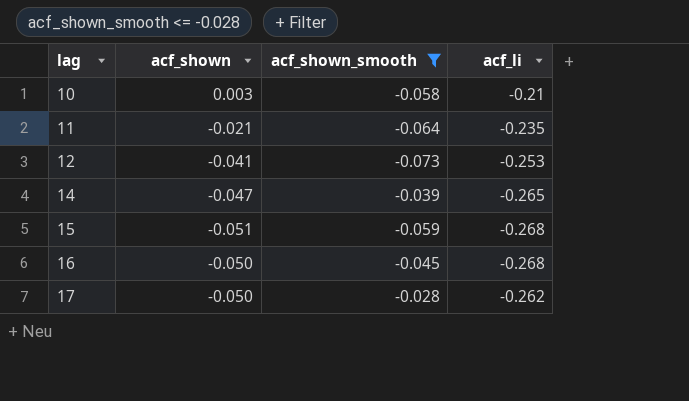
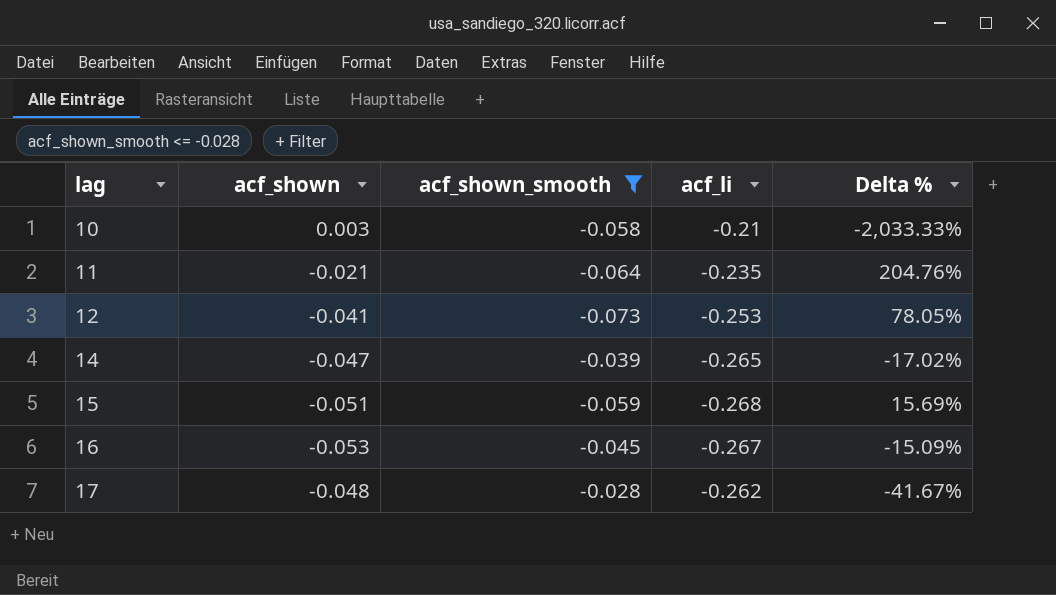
column Delta % | formula: none -> ([acf_shown_smooth] - [acf_shown]) / [acf_shown]
16 | acf_shown: -0.050 -> -0.053
16 | acf_li: -0.268 -> -0.267
17 | acf_shown: -0.050 -> -0.048

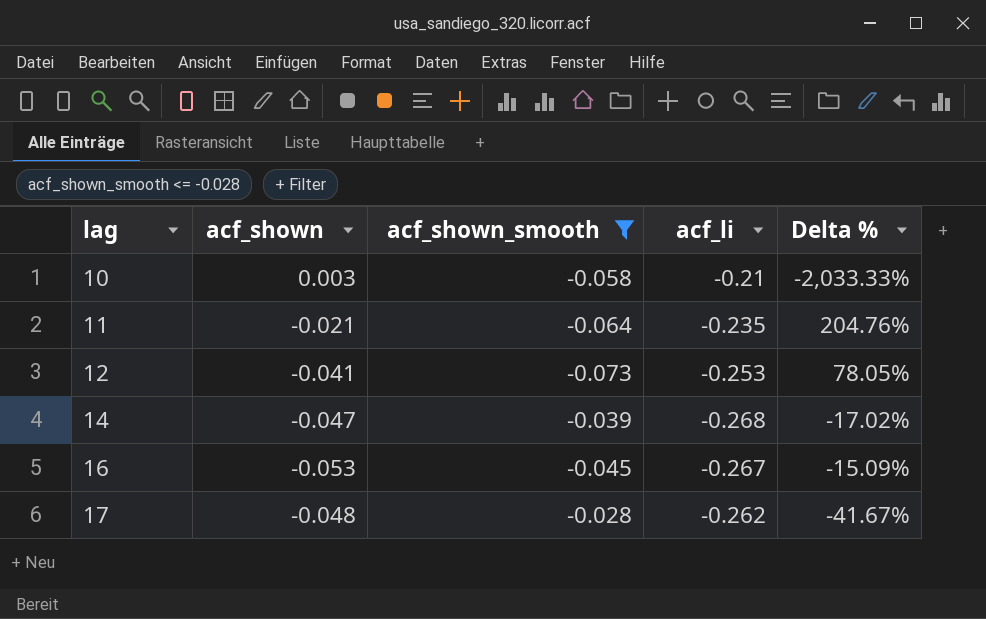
row 15: -0.051 | -0.059 | -0.268 | 15.69% -> none
14 | acf_li: -0.265 -> -0.268

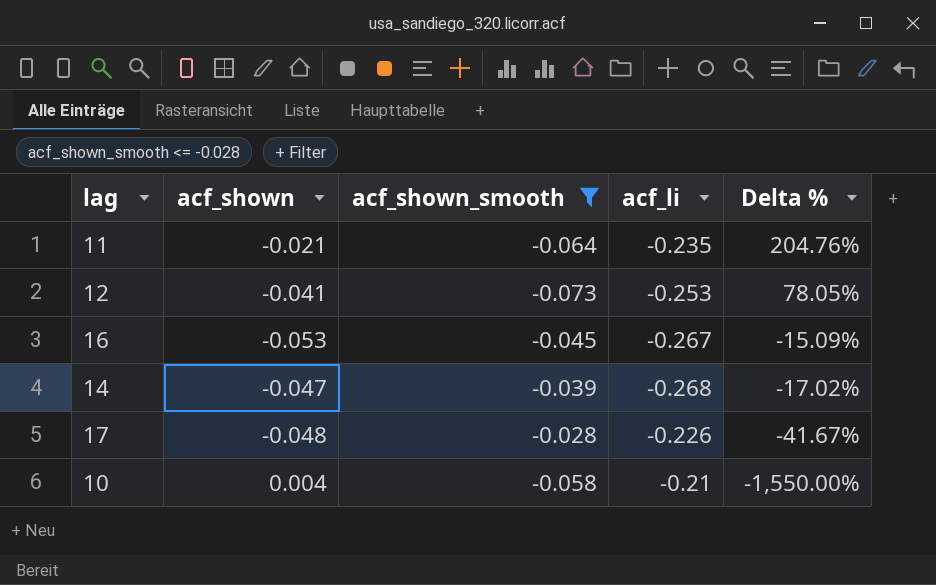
row order: lag ascending -> Delta % descending
17 | acf_li: -0.262 -> -0.226
10 | acf_shown: 0.003 -> 0.004
10 | Delta %: -2,033.33% -> -1,550.00%

